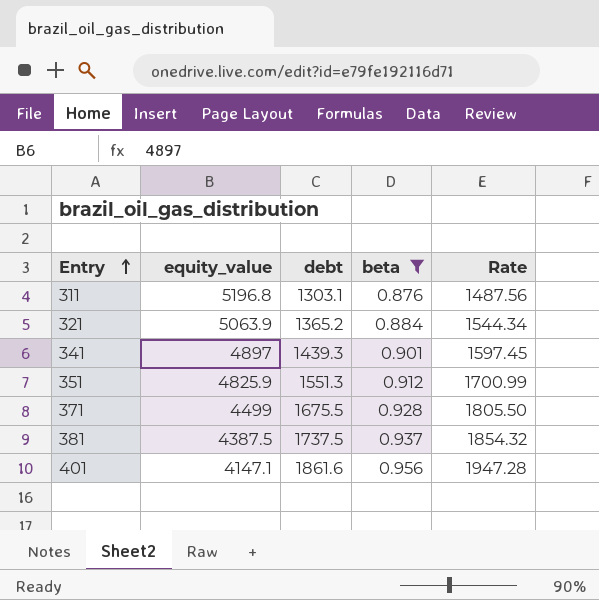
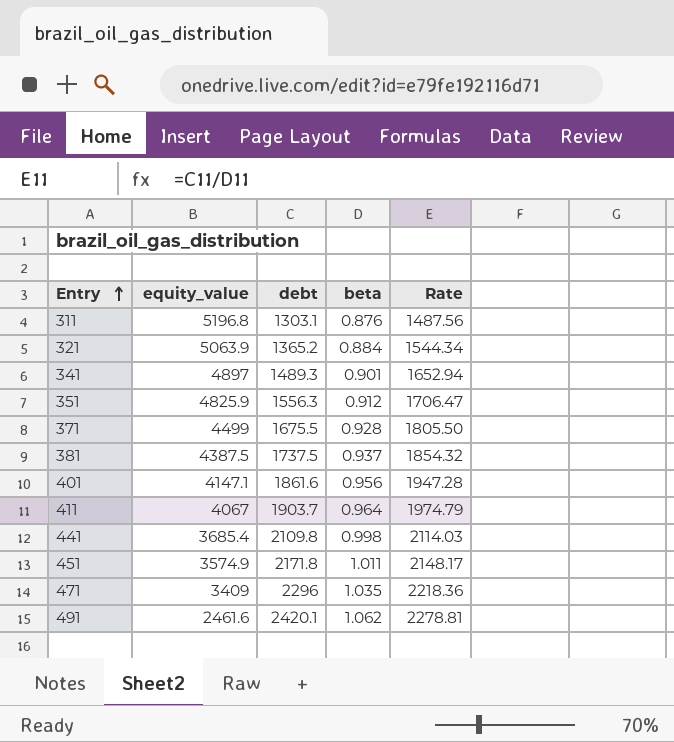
filter: beta <= 0.956 -> none
341 | debt: 1439.3 -> 1489.3
341 | Rate: 1597.45 -> 1652.94
351 | debt: 1551.3 -> 1556.3
351 | Rate: 1700.99 -> 1706.47

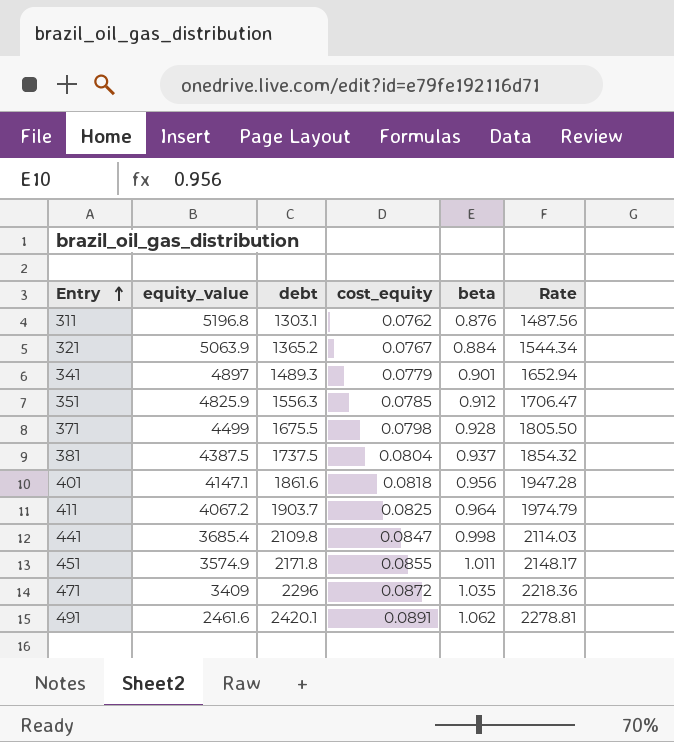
column cost_equity | position: none -> 4
411 | equity_value: 4067 -> 4067.2

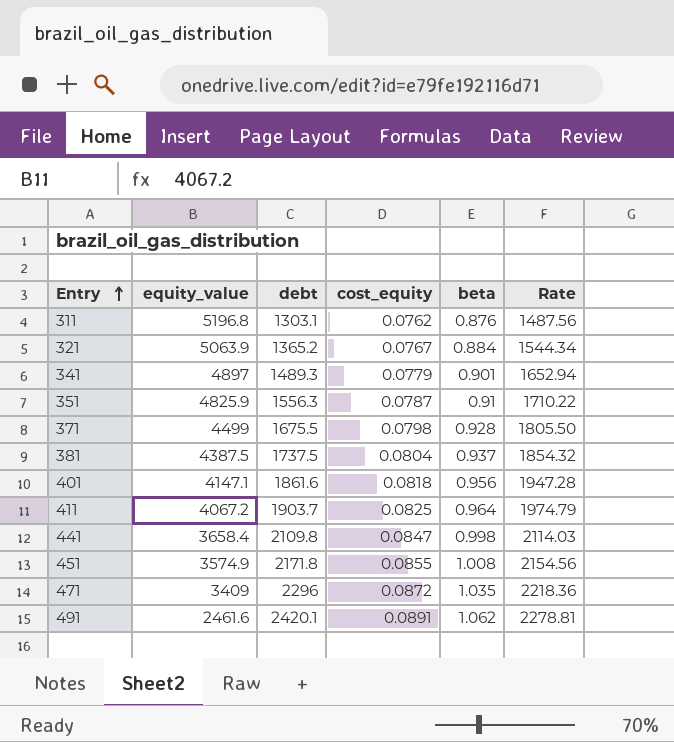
351 | cost_equity: 0.0785 -> 0.0787
351 | beta: 0.912 -> 0.91
351 | Rate: 1706.47 -> 1710.22
441 | equity_value: 3685.4 -> 3658.4
451 | beta: 1.011 -> 1.008
451 | Rate: 2148.17 -> 2154.56

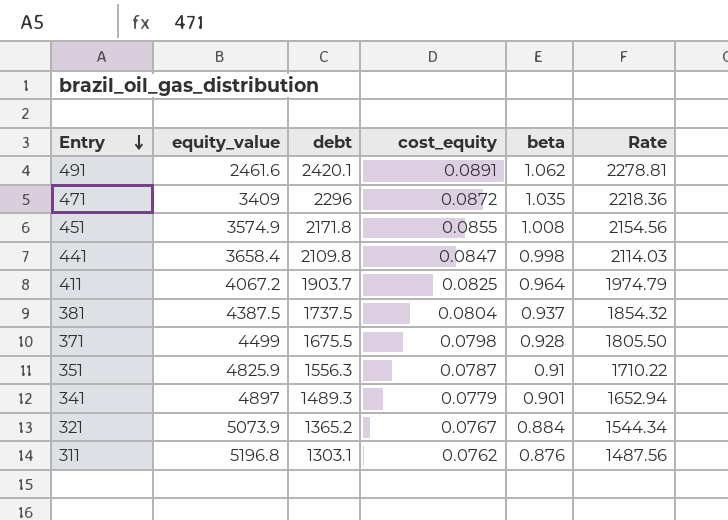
row order: Entry ascending -> Entry descending
row 401: 4147.1 | 1861.6 | 0.0818 | 0.956 | 1947.28 -> none
321 | equity_value: 5063.9 -> 5073.9

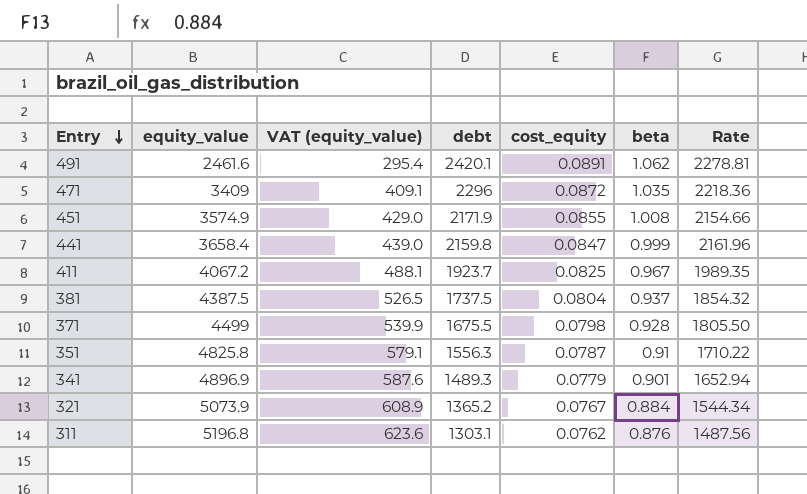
column VAT (equity_value) | formula: none -> [equity_value] * 0.12
451 | debt: 2171.8 -> 2171.9
451 | Rate: 2154.56 -> 2154.66
441 | debt: 2109.8 -> 2159.8
441 | beta: 0.998 -> 0.999
441 | Rate: 2114.03 -> 2161.96
411 | debt: 1903.7 -> 1923.7
411 | beta: 0.964 -> 0.967
411 | Rate: 1974.79 -> 1989.35
351 | equity_value: 4825.9 -> 4825.8
341 | equity_value: 4897 -> 4896.9

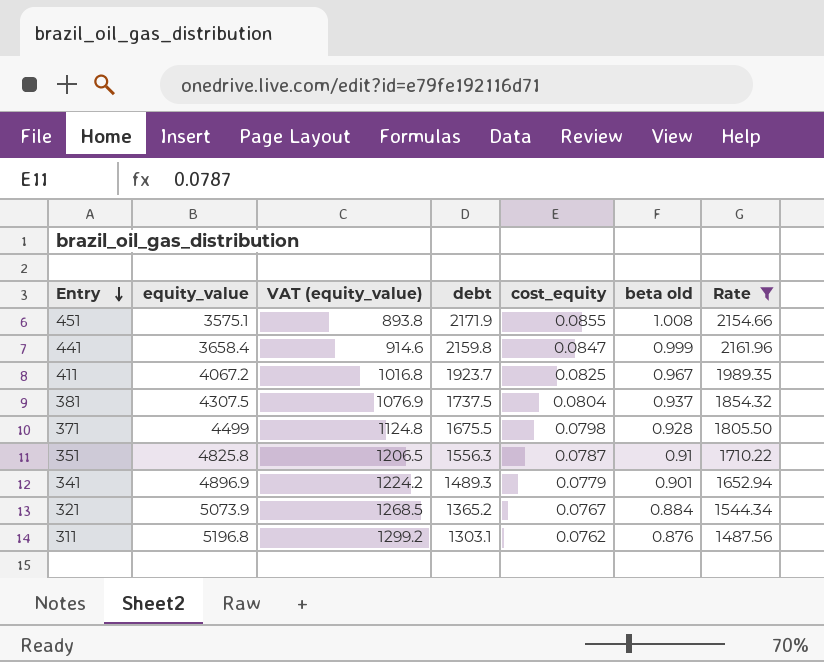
filter: none -> Rate <= 2161.96
column VAT (equity_value) | formula: [equity_value] * 0.12 -> [equity_value] * 0.25
column name: beta -> beta old
451 | equity_value: 3574.9 -> 3575.1
381 | equity_value: 4387.5 -> 4307.5

